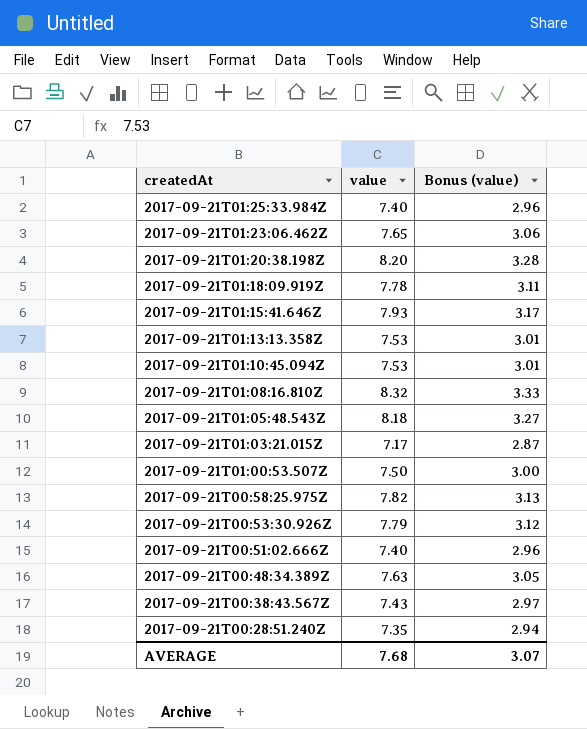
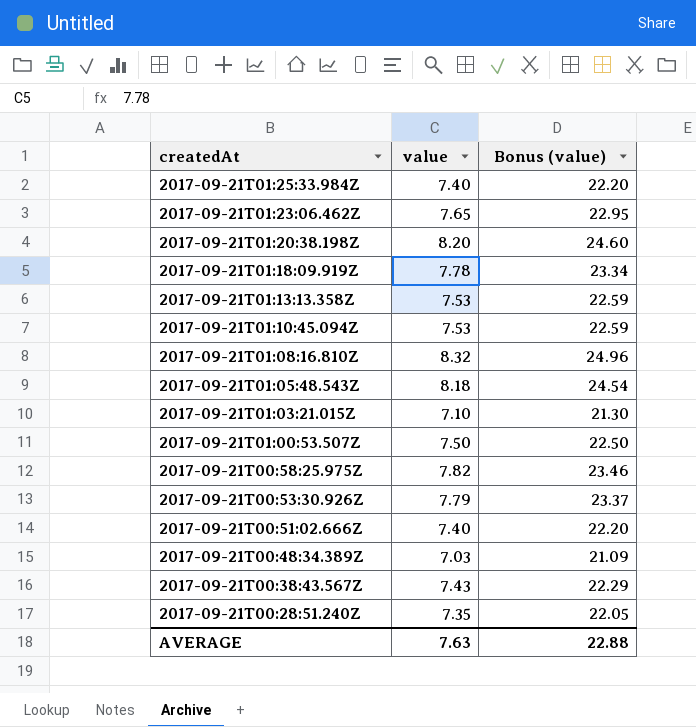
column Bonus (value) | formula: [value] * 0.4 -> [value] * 3
row 2017-09-21T01:15:41.646Z: 7.93 | 3.17 -> none
2017-09-21T01:03:21.015Z | value: 7.17 -> 7.10
2017-09-21T00:48:34.389Z | value: 7.63 -> 7.03
AVERAGE | value: 7.68 -> 7.63
AVERAGE | Bonus (value): 3.07 -> 22.88

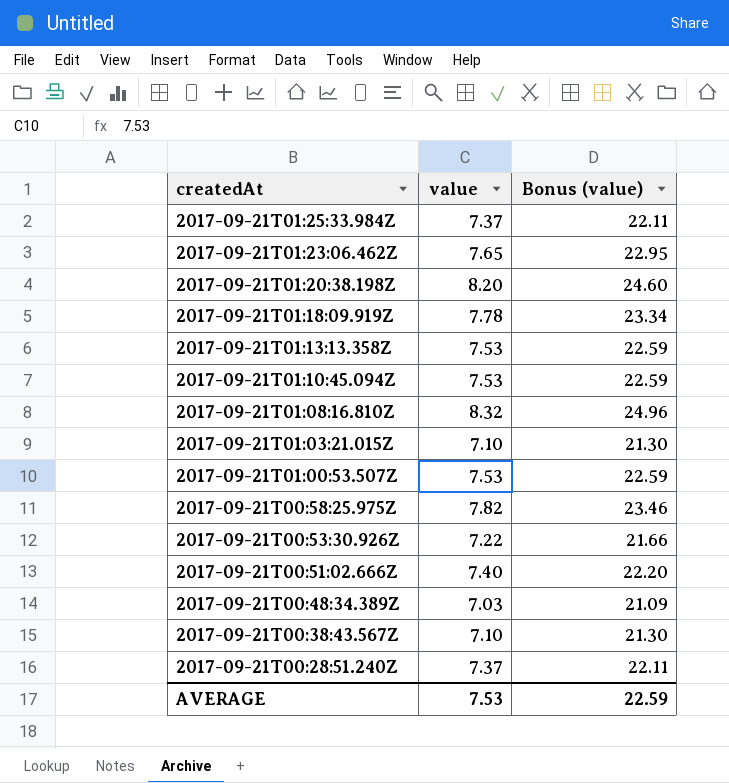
row 2017-09-21T01:05:48.543Z: 8.18 | 24.54 -> none
2017-09-21T01:25:33.984Z | value: 7.40 -> 7.37
2017-09-21T01:25:33.984Z | Bonus (value): 22.20 -> 22.11
2017-09-21T01:00:53.507Z | value: 7.50 -> 7.53
2017-09-21T01:00:53.507Z | Bonus (value): 22.50 -> 22.59
2017-09-21T00:53:30.926Z | value: 7.79 -> 7.22
2017-09-21T00:53:30.926Z | Bonus (value): 23.37 -> 21.66
2017-09-21T00:38:43.567Z | value: 7.43 -> 7.10
2017-09-21T00:38:43.567Z | Bonus (value): 22.29 -> 21.30
2017-09-21T00:28:51.240Z | value: 7.35 -> 7.37
2017-09-21T00:28:51.240Z | Bonus (value): 22.05 -> 22.11
AVERAGE | value: 7.63 -> 7.53
AVERAGE | Bonus (value): 22.88 -> 22.59

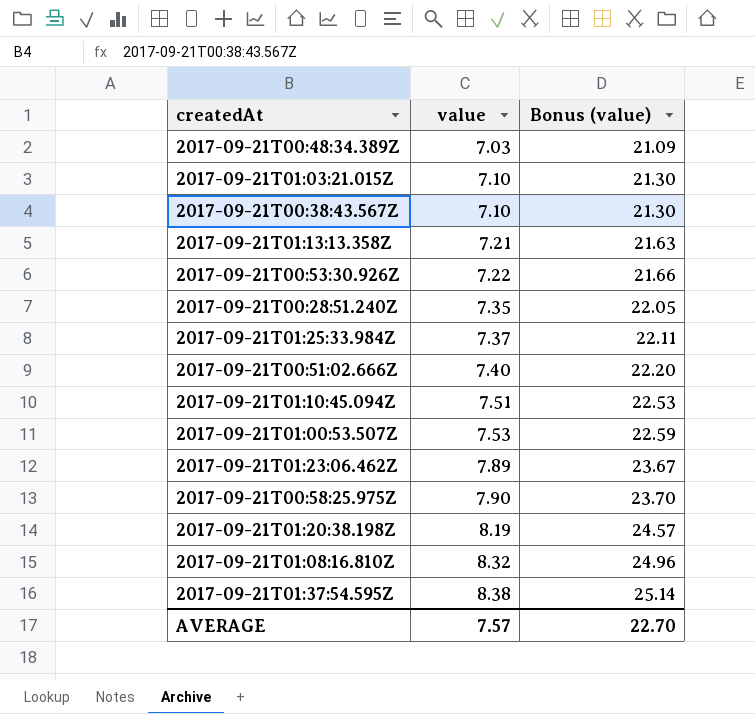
row order: createdAt descending -> value ascending
row 2017-09-21T01:18:09.919Z: 7.78 | 23.34 -> none
2017-09-21T01:13:13.358Z | value: 7.53 -> 7.21
2017-09-21T01:13:13.358Z | Bonus (value): 22.59 -> 21.63
2017-09-21T00:28:51.240Z | value: 7.37 -> 7.35
2017-09-21T00:28:51.240Z | Bonus (value): 22.11 -> 22.05
2017-09-21T01:10:45.094Z | value: 7.53 -> 7.51
2017-09-21T01:10:45.094Z | Bonus (value): 22.59 -> 22.53
2017-09-21T01:23:06.462Z | value: 7.65 -> 7.89
2017-09-21T01:23:06.462Z | Bonus (value): 22.95 -> 23.67
2017-09-21T00:58:25.975Z | value: 7.82 -> 7.90
2017-09-21T00:58:25.975Z | Bonus (value): 23.46 -> 23.70
2017-09-21T01:20:38.198Z | value: 8.20 -> 8.19
2017-09-21T01:20:38.198Z | Bonus (value): 24.60 -> 24.57
row 2017-09-21T01:37:54.595Z: none -> 8.38 | 25.14
AVERAGE | value: 7.53 -> 7.57
AVERAGE | Bonus (value): 22.59 -> 22.70

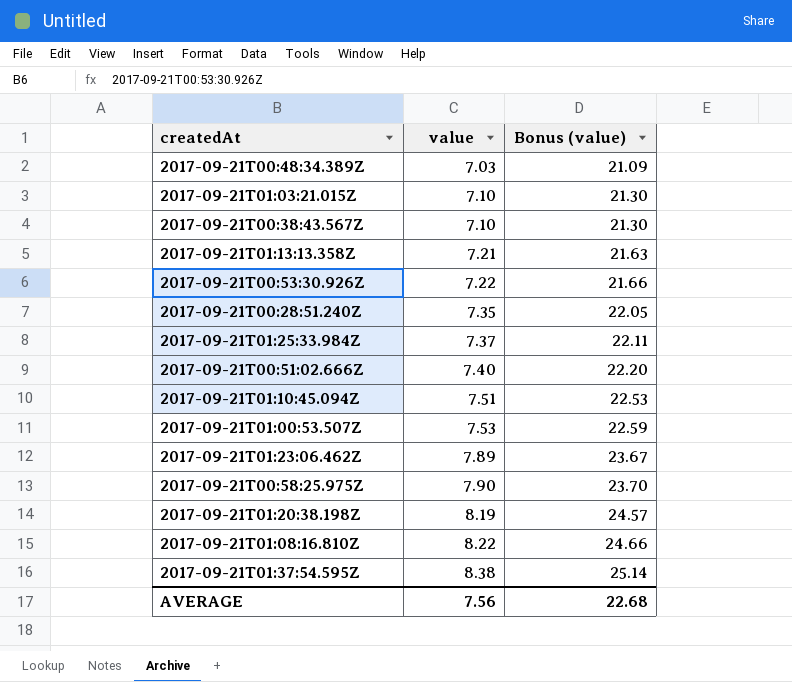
2017-09-21T01:08:16.810Z | value: 8.32 -> 8.22
2017-09-21T01:08:16.810Z | Bonus (value): 24.96 -> 24.66
AVERAGE | value: 7.57 -> 7.56
AVERAGE | Bonus (value): 22.70 -> 22.68

